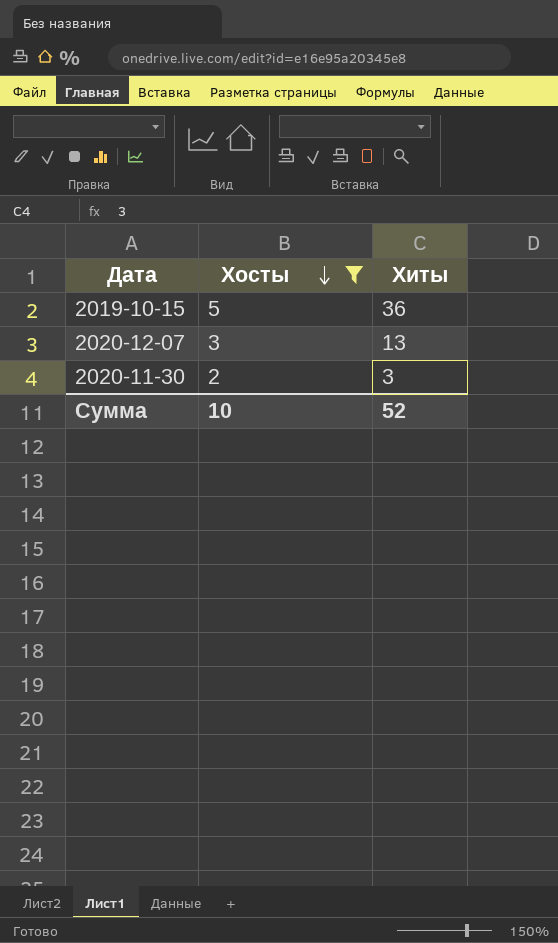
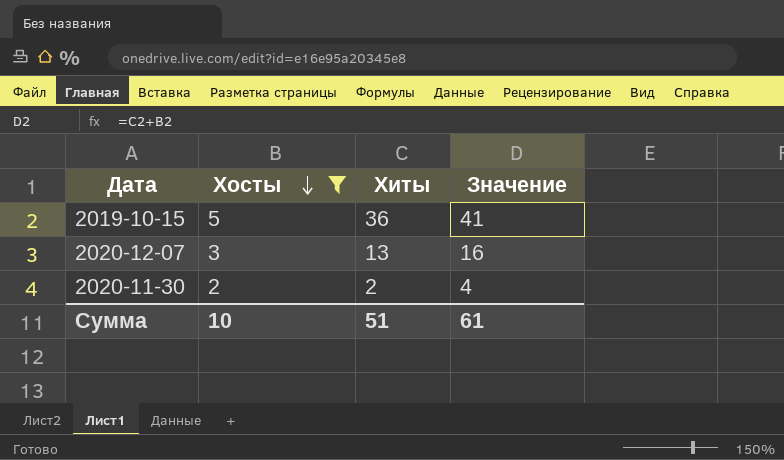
column Значение | formula: none -> [Хосты] + [Хиты]
2020-11-30 | Хиты: 3 -> 2
Сумма | Хиты: 52 -> 51

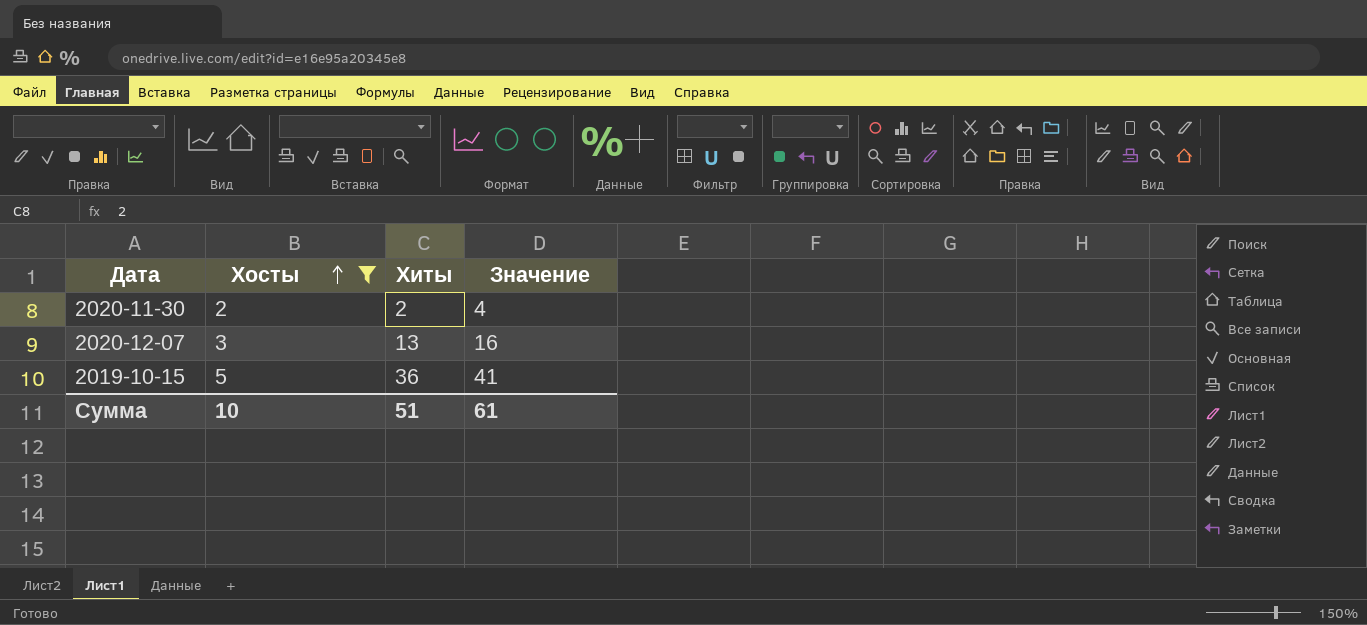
row order: Хосты descending -> Хосты ascending

